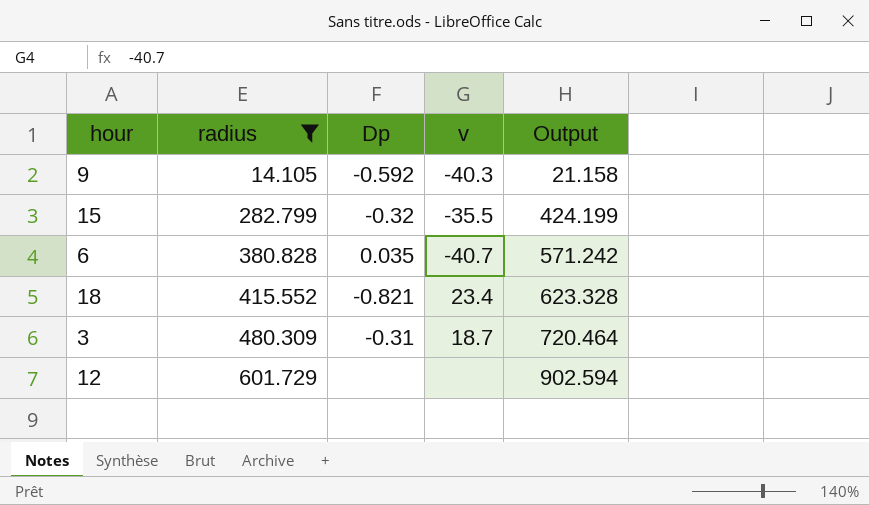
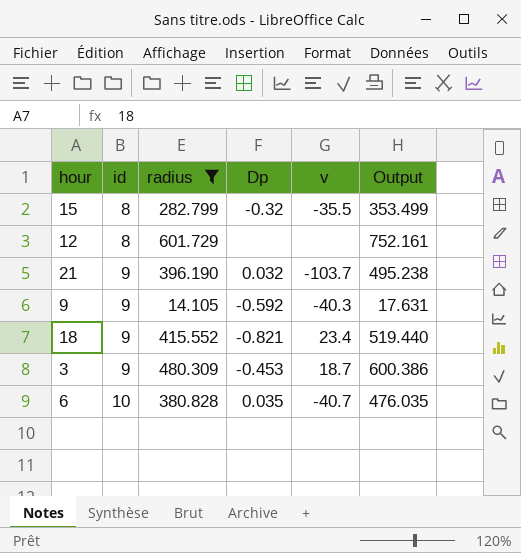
row order: radius ascending -> id ascending
column id | position: none -> 2
column Output | formula: [radius] * 1.5 -> [radius] * 1.25
row 21: none -> 9 | 396.190 | 0.032 | -103.7 | 495.238
3 | Dp: -0.31 -> -0.453

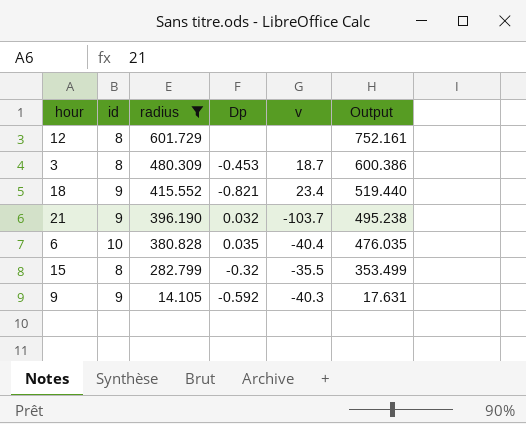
row order: id ascending -> radius descending
3 | id: 9 -> 8
6 | v: -40.7 -> -40.4

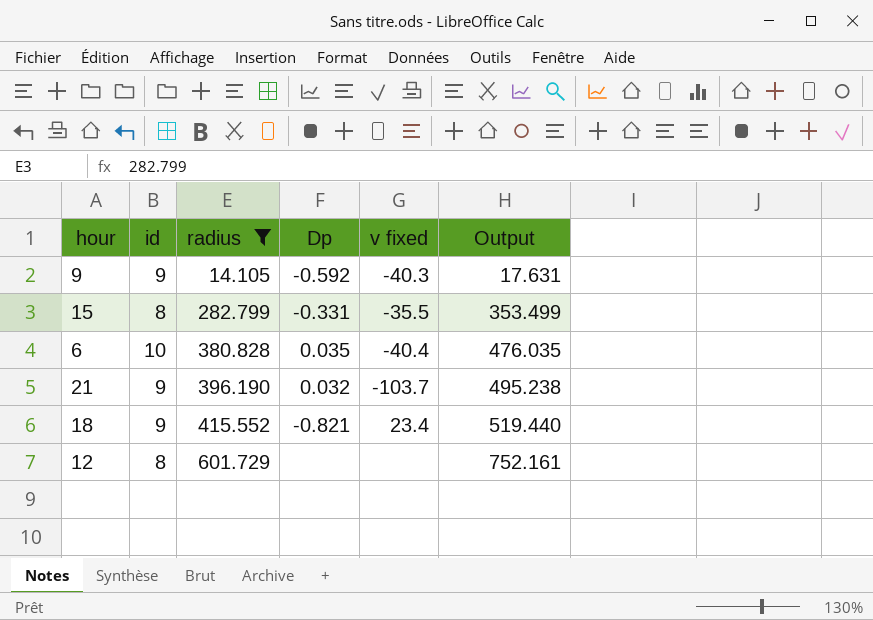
row order: radius descending -> radius ascending
column name: v -> v fixed
row 3: 8 | 480.309 | -0.453 | 18.7 | 600.386 -> none
15 | Dp: -0.32 -> -0.331

